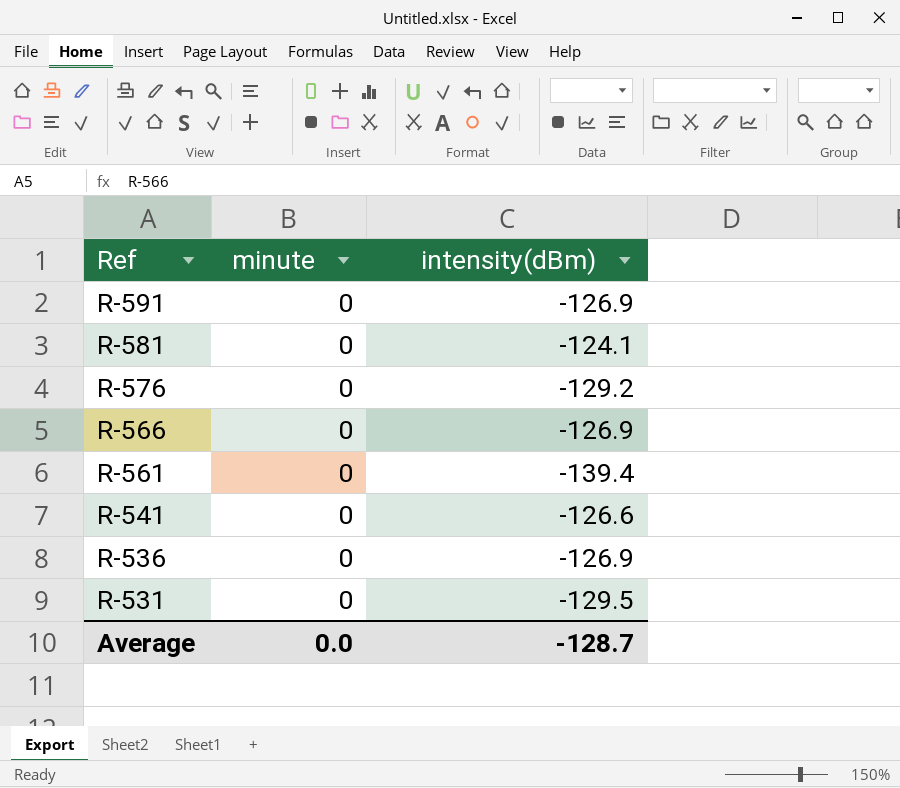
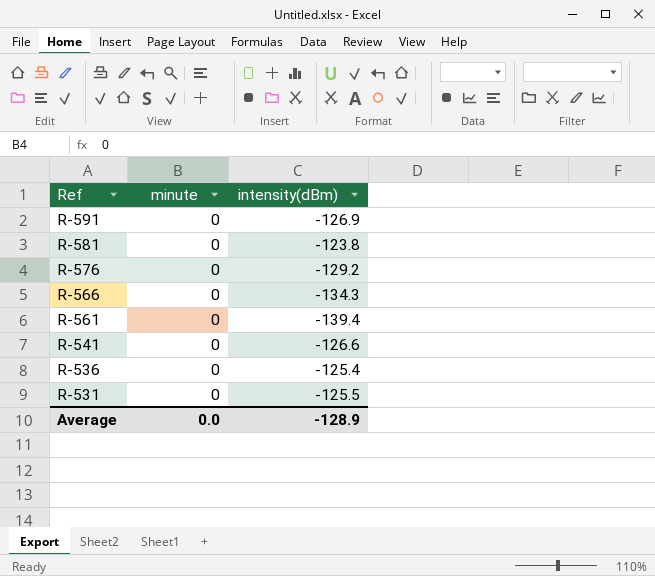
R-581 | intensity(dBm): -124.1 -> -123.8
R-566 | intensity(dBm): -126.9 -> -134.3
R-536 | intensity(dBm): -126.9 -> -125.4
R-531 | intensity(dBm): -129.5 -> -125.5
Average | intensity(dBm): -128.7 -> -128.9

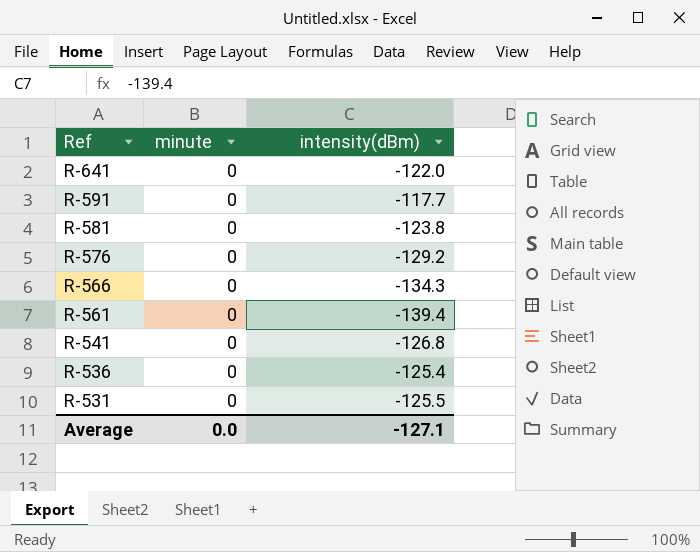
row R-641: none -> 0 | -122.0
R-591 | intensity(dBm): -126.9 -> -117.7
R-541 | intensity(dBm): -126.6 -> -126.8
Average | intensity(dBm): -128.9 -> -127.1

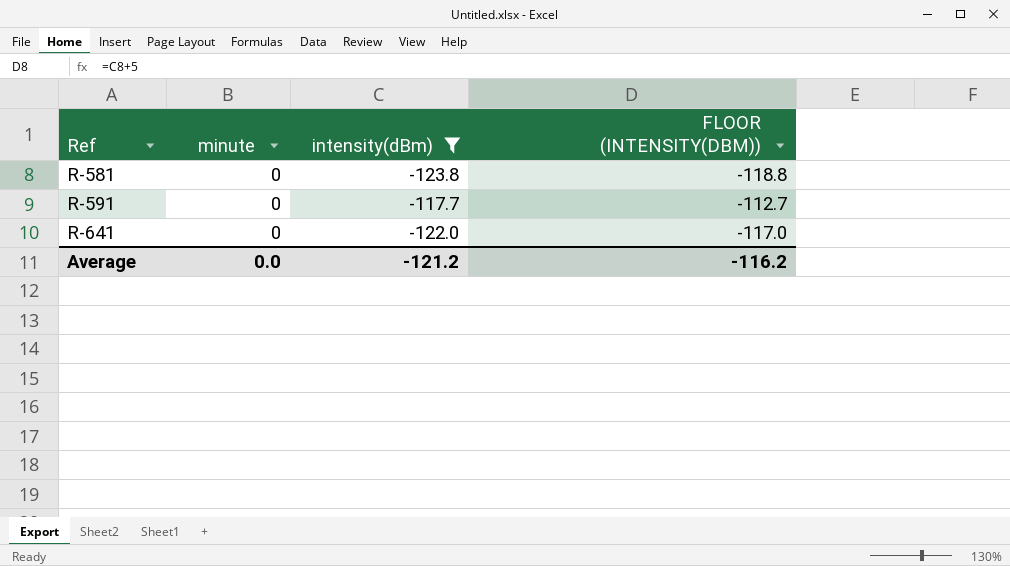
filter: none -> intensity(dBm) >= -123.8
row order: Ref descending -> Ref ascending
column FLOOR (INTENSITY(DBM)) | formula: none -> [intensity(dBm)] + 5
Average | intensity(dBm): -127.1 -> -121.2

